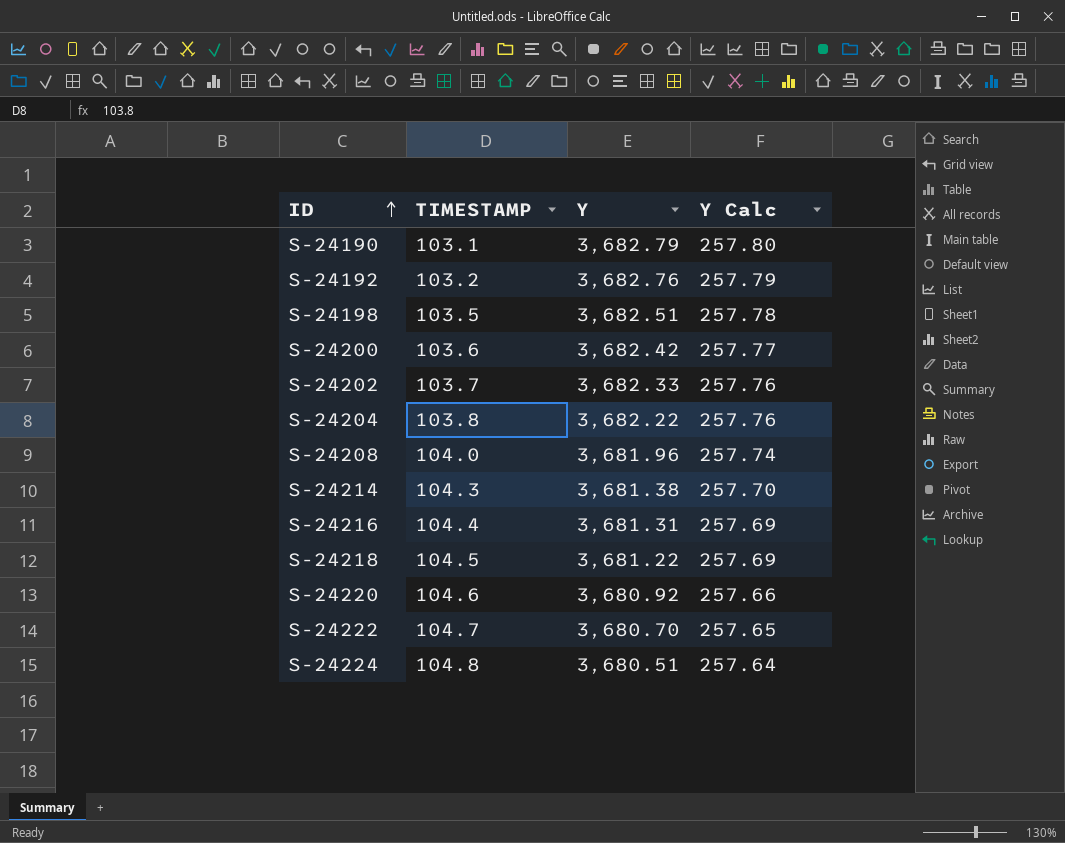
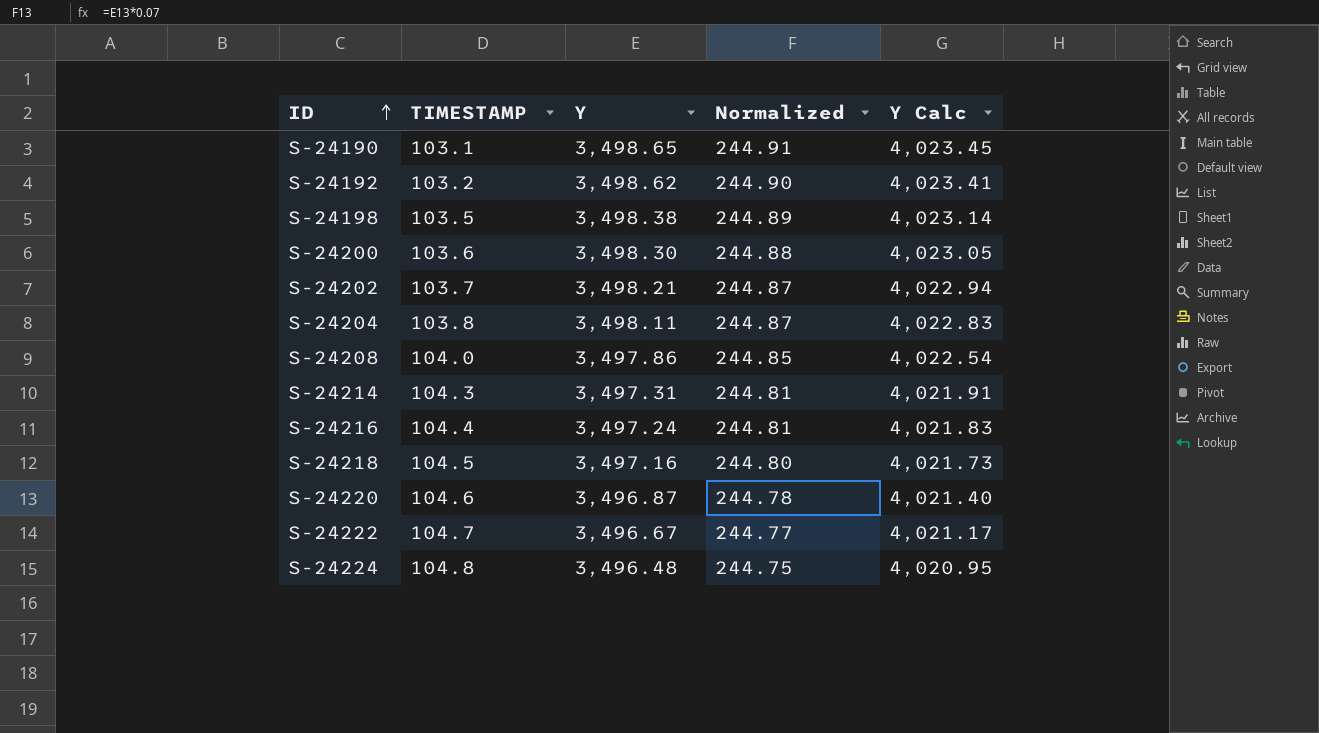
column Normalized | formula: none -> [Y] * 0.07
column Y Calc | formula: [Y] * 0.07 -> [Y] * 1.15
S-24190 | Y: 3,682.79 -> 3,498.65
S-24192 | Y: 3,682.76 -> 3,498.62
S-24198 | Y: 3,682.51 -> 3,498.38
S-24200 | Y: 3,682.42 -> 3,498.30
S-24202 | Y: 3,682.33 -> 3,498.21
S-24204 | Y: 3,682.22 -> 3,498.11
S-24208 | Y: 3,681.96 -> 3,497.86
S-24214 | Y: 3,681.38 -> 3,497.31
S-24216 | Y: 3,681.31 -> 3,497.24
S-24218 | Y: 3,681.22 -> 3,497.16
S-24220 | Y: 3,680.92 -> 3,496.87
S-24222 | Y: 3,680.70 -> 3,496.67
S-24224 | Y: 3,680.51 -> 3,496.48

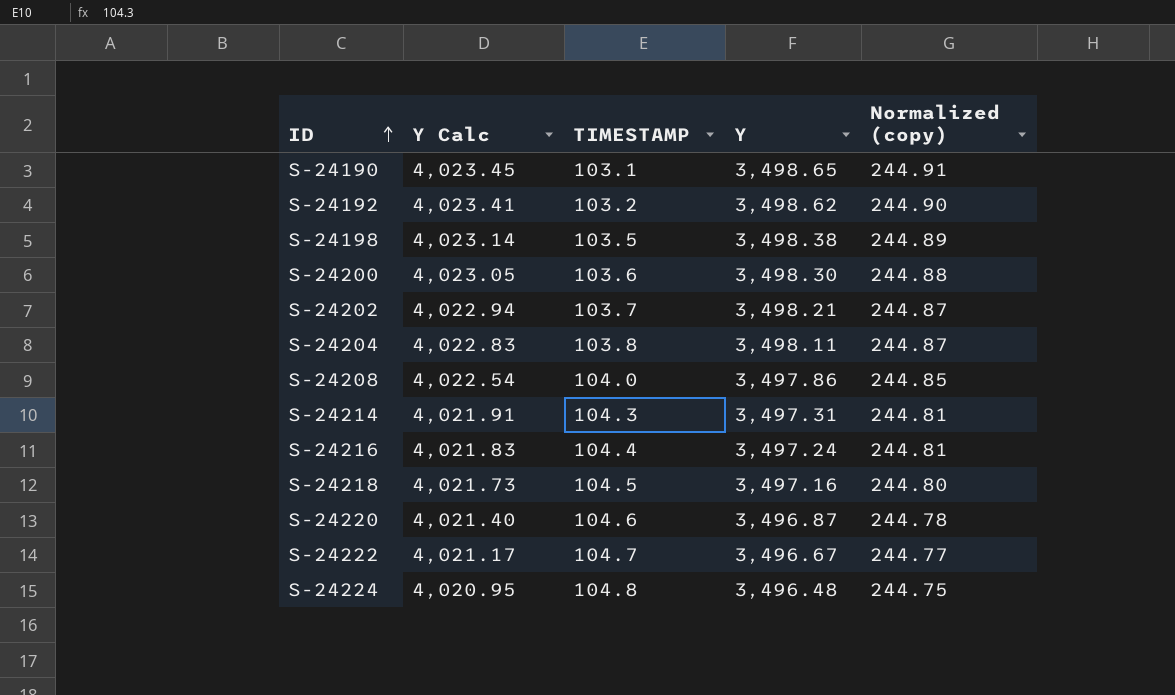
column Y Calc | position: 5 -> 2
column name: Normalized -> Normalized (copy)

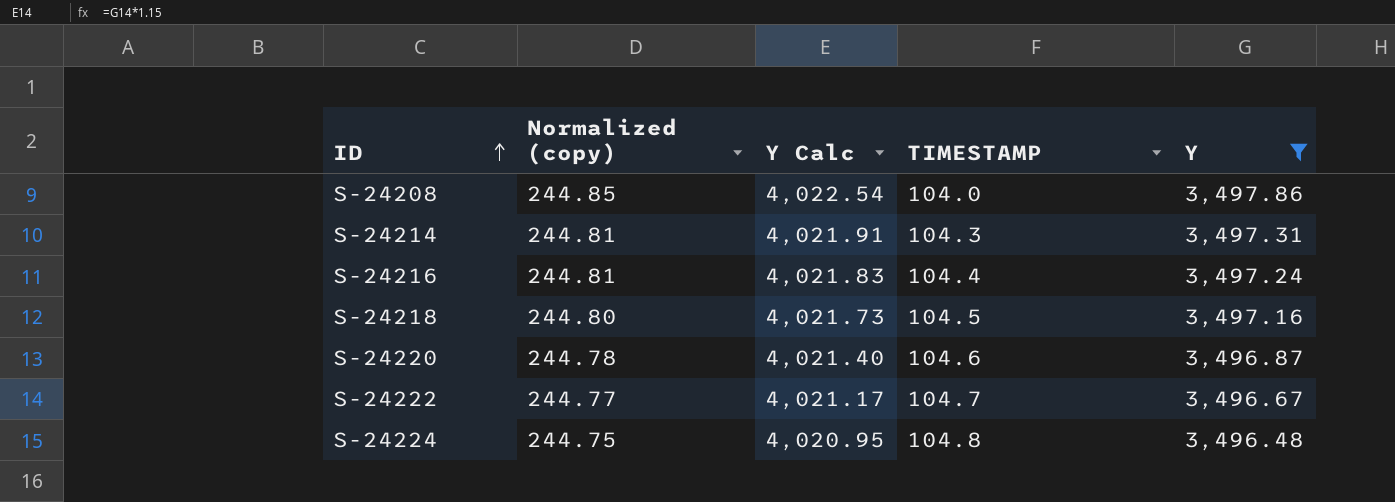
filter: none -> Y <= 3,497.86
column Normalized (copy) | position: 5 -> 2

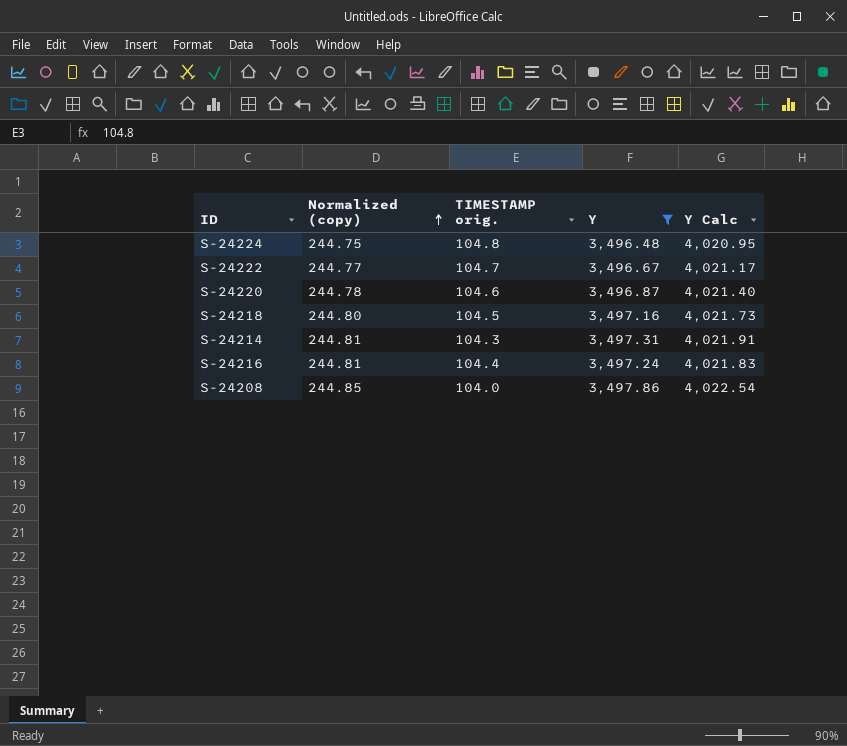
row order: ID ascending -> Normalized (copy) ascending
column name: TIMESTAMP -> TIMESTAMP orig.
column Y Calc | position: 3 -> 5

